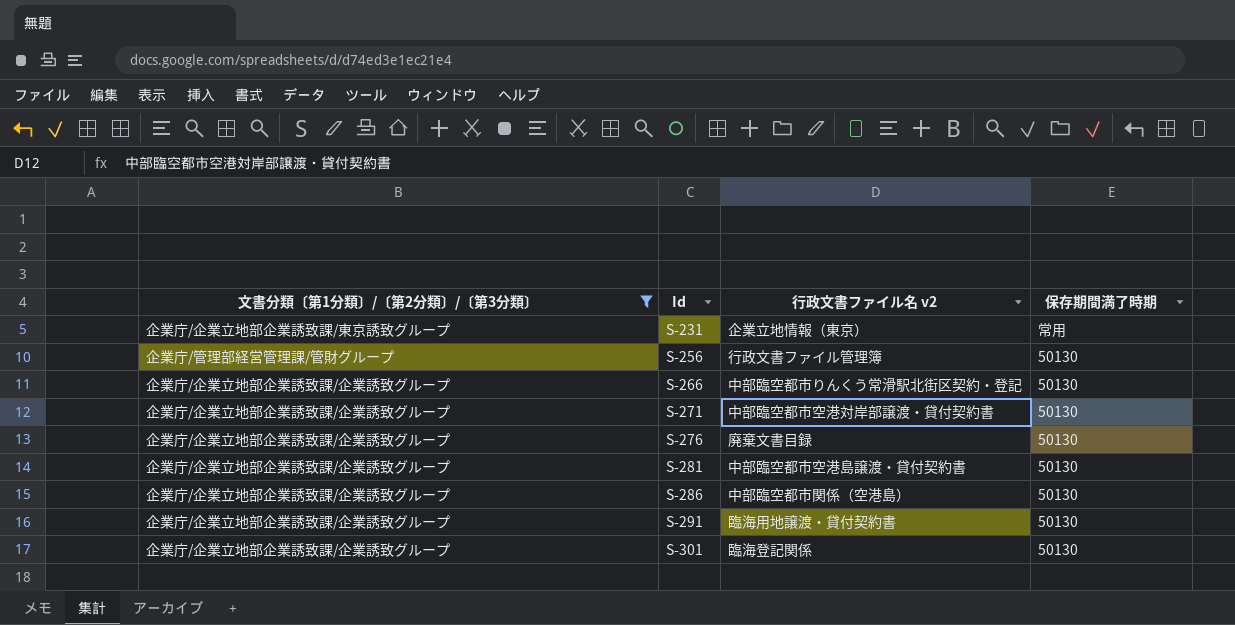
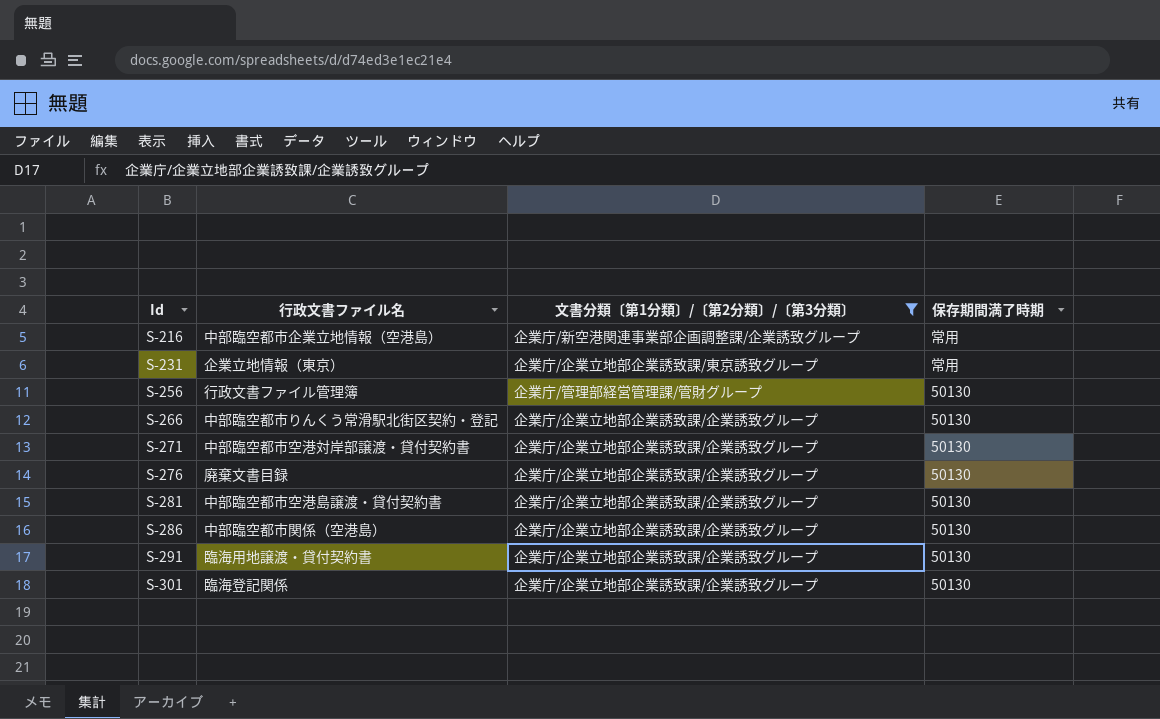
column name: 行政文書ファイル名 v2 -> 行政文書ファイル名
column 文書分類〔第1分類〕/〔第2分類〕/〔第3分類〕 | position: 1 -> 3
row S-216: none -> 中部臨空都市企業立地情報（空港島） | 企業庁/新空港関連事業部企画調整課/企業誘致グループ | 常用

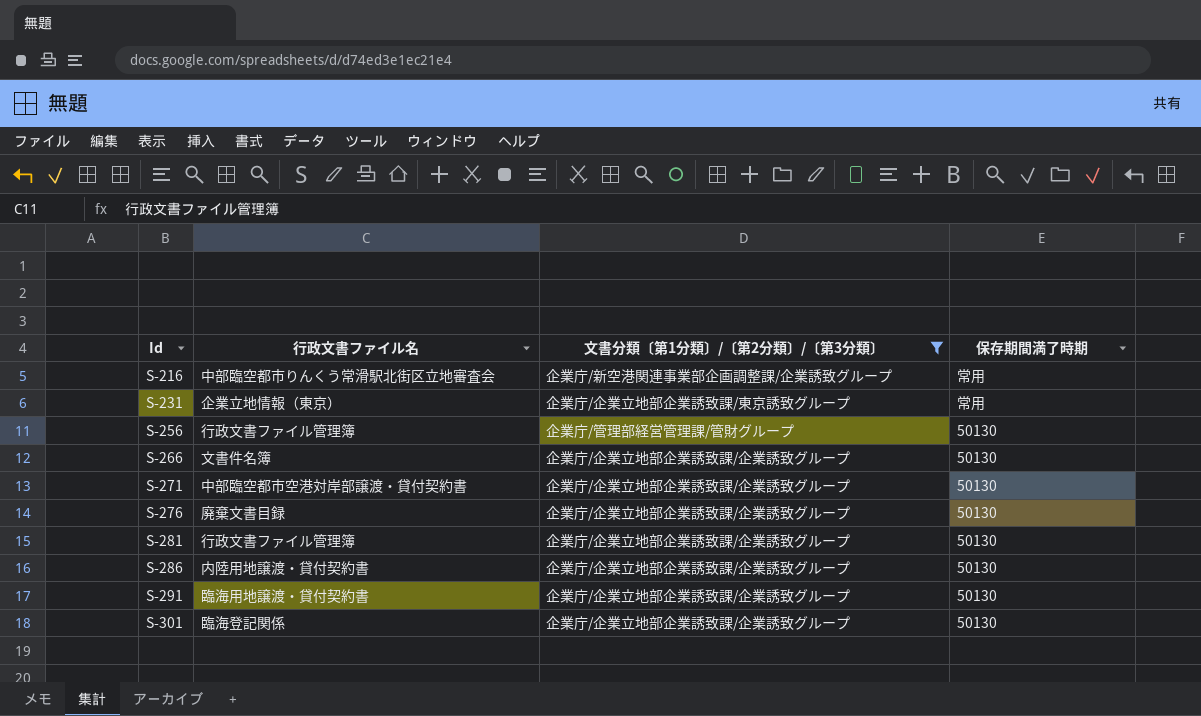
S-216 | 行政文書ファイル名: 中部臨空都市企業立地情報（空港島） -> 中部臨空都市りんくう常滑駅北街区立地審査会
S-266 | 行政文書ファイル名: 中部臨空都市りんくう常滑駅北街区契約・登記 -> 文書件名簿
S-281 | 行政文書ファイル名: 中部臨空都市空港島譲渡・貸付契約書 -> 行政文書ファイル管理簿
S-286 | 行政文書ファイル名: 中部臨空都市関係（空港島） -> 内陸用地譲渡・貸付契約書

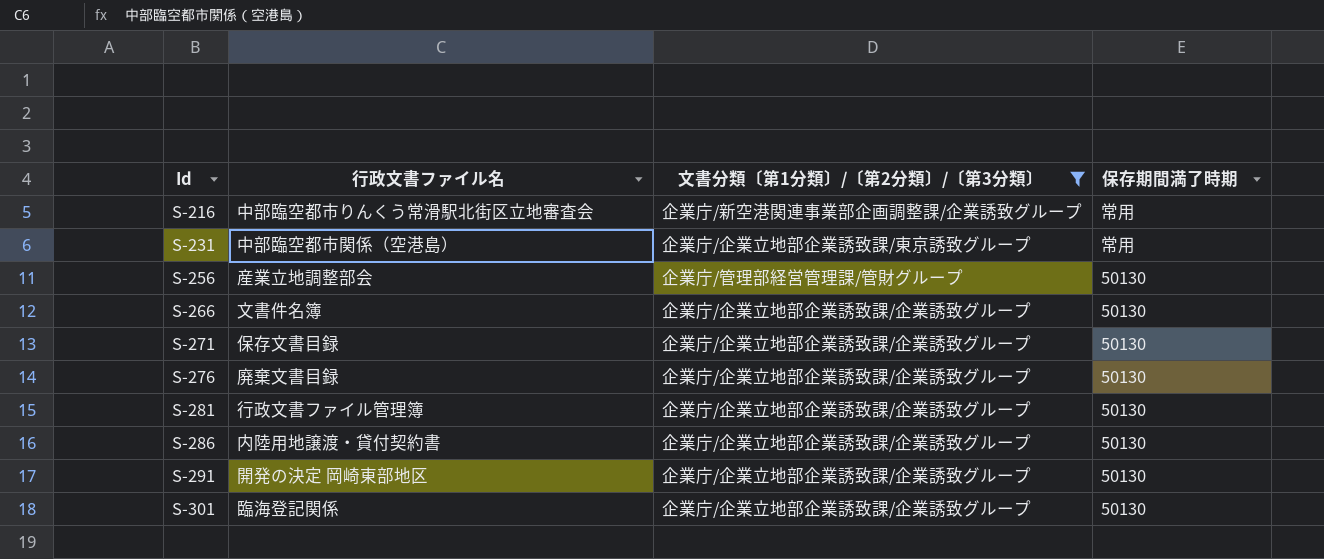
S-231 | 行政文書ファイル名: 企業立地情報（東京） -> 中部臨空都市関係（空港島）
S-256 | 行政文書ファイル名: 行政文書ファイル管理簿 -> 産業立地調整部会
S-271 | 行政文書ファイル名: 中部臨空都市空港対岸部譲渡・貸付契約書 -> 保存文書目録
S-291 | 行政文書ファイル名: 臨海用地譲渡・貸付契約書 -> 開発の決定 岡崎東部地区

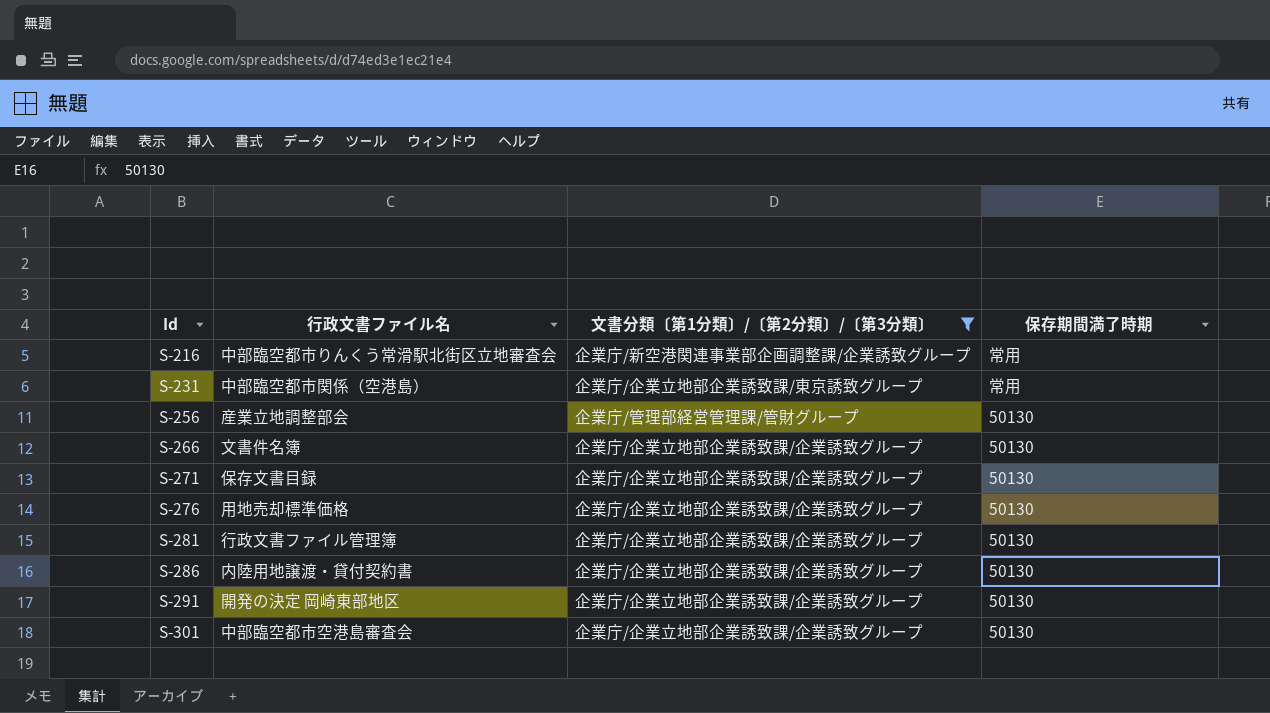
S-276 | 行政文書ファイル名: 廃棄文書目録 -> 用地売却標準価格
S-301 | 行政文書ファイル名: 臨海登記関係 -> 中部臨空都市空港島審査会

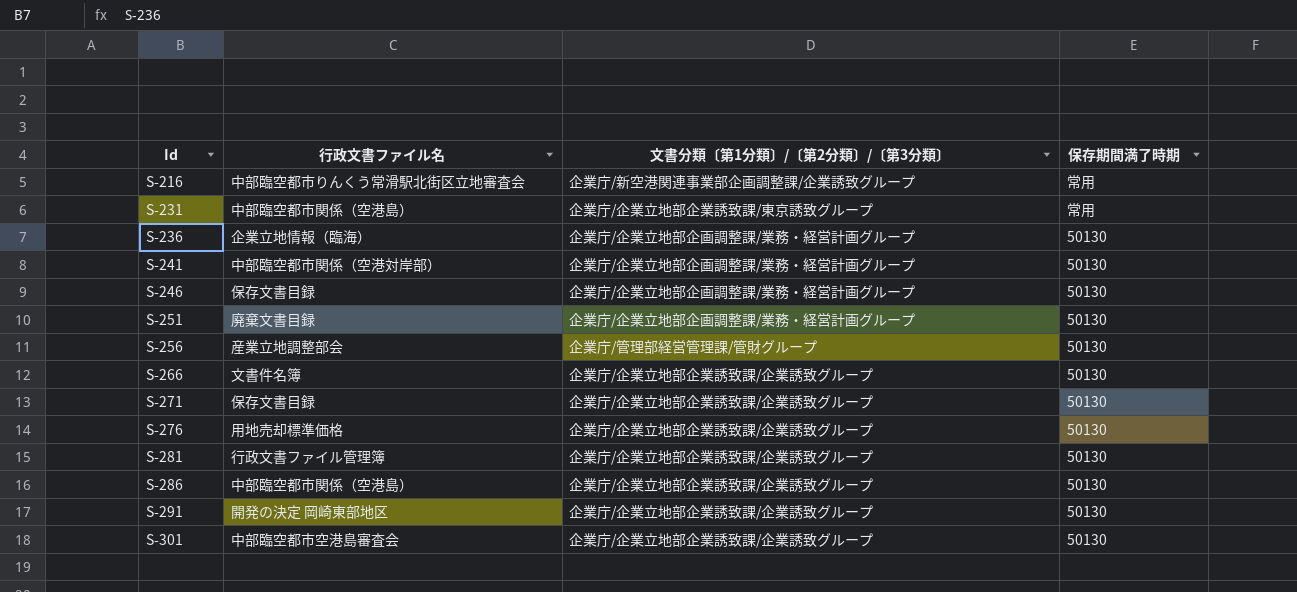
filter: 文書分類〔第1分類〕/〔第2分類〕/〔第3分類〕 != 企業庁/企業立地部企画調整課/業務・経営計画グループ -> none
S-286 | 行政文書ファイル名: 内陸用地譲渡・貸付契約書 -> 中部臨空都市関係（空港島）

